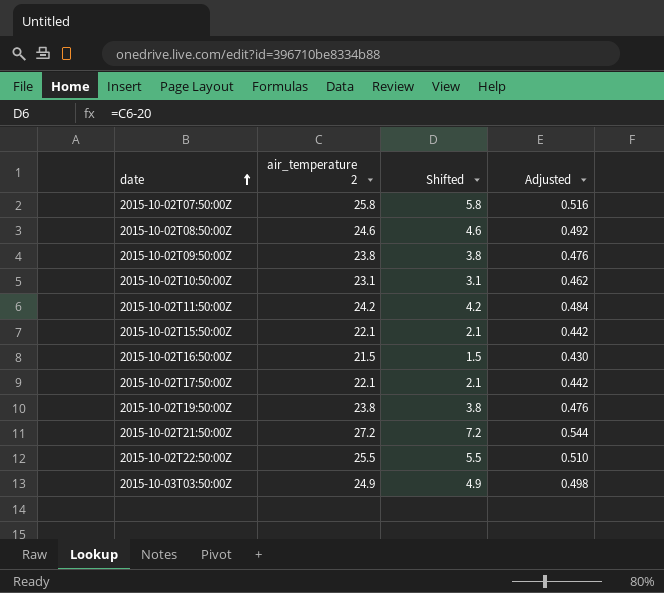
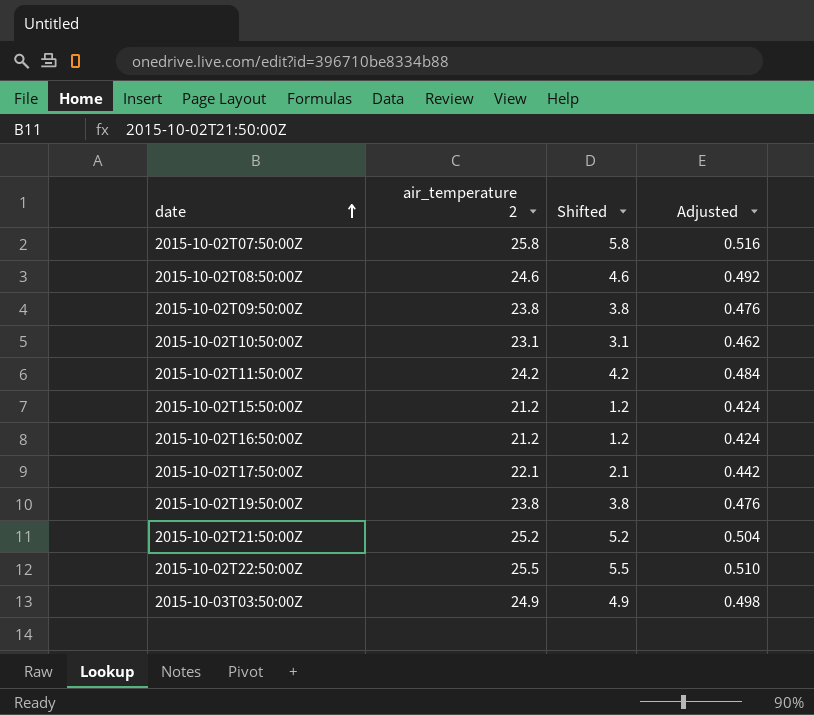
2015-10-02T15:50:00Z | air_temperature 2: 22.1 -> 21.2
2015-10-02T15:50:00Z | Shifted: 2.1 -> 1.2
2015-10-02T15:50:00Z | Adjusted: 0.442 -> 0.424
2015-10-02T16:50:00Z | air_temperature 2: 21.5 -> 21.2
2015-10-02T16:50:00Z | Shifted: 1.5 -> 1.2
2015-10-02T16:50:00Z | Adjusted: 0.430 -> 0.424
2015-10-02T21:50:00Z | air_temperature 2: 27.2 -> 25.2
2015-10-02T21:50:00Z | Shifted: 7.2 -> 5.2
2015-10-02T21:50:00Z | Adjusted: 0.544 -> 0.504

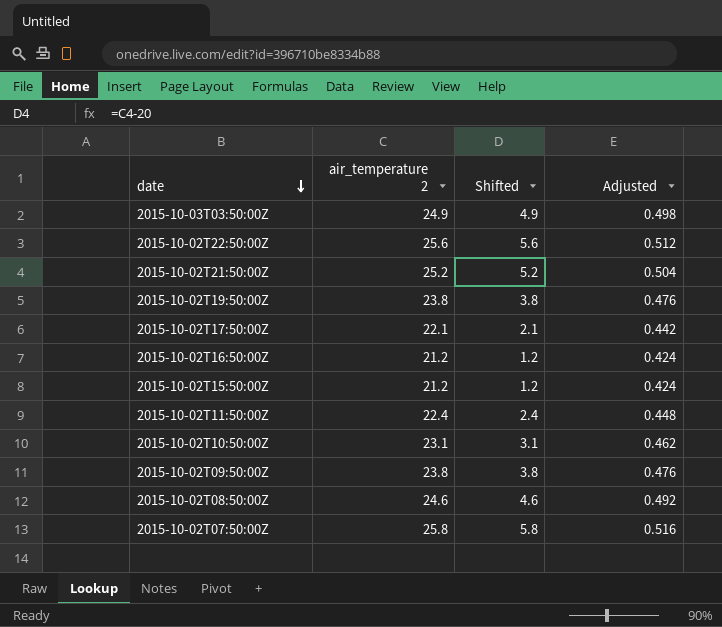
row order: date ascending -> date descending
2015-10-02T22:50:00Z | air_temperature 2: 25.5 -> 25.6
2015-10-02T22:50:00Z | Shifted: 5.5 -> 5.6
2015-10-02T22:50:00Z | Adjusted: 0.510 -> 0.512
2015-10-02T11:50:00Z | air_temperature 2: 24.2 -> 22.4
2015-10-02T11:50:00Z | Shifted: 4.2 -> 2.4
2015-10-02T11:50:00Z | Adjusted: 0.484 -> 0.448

